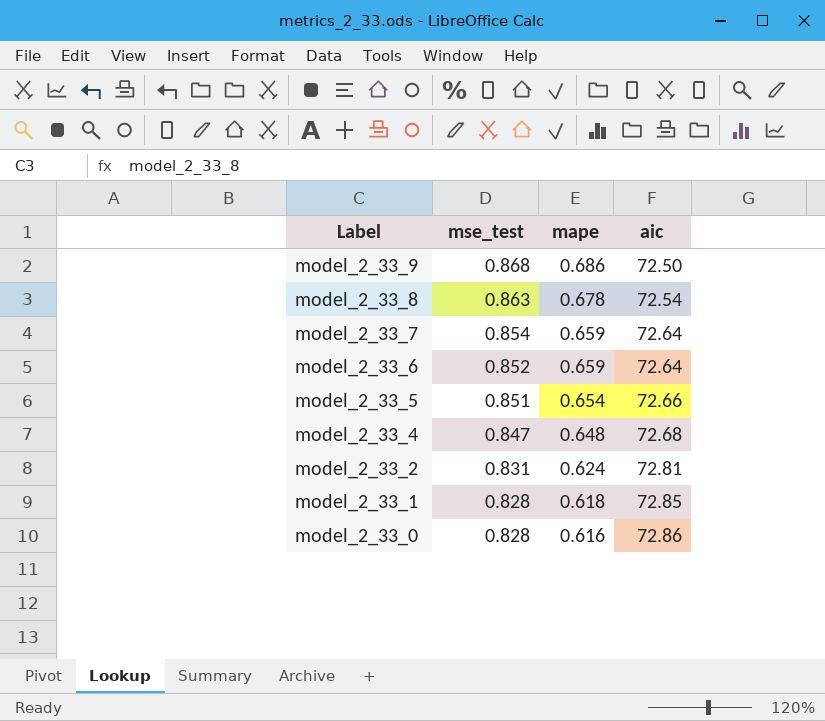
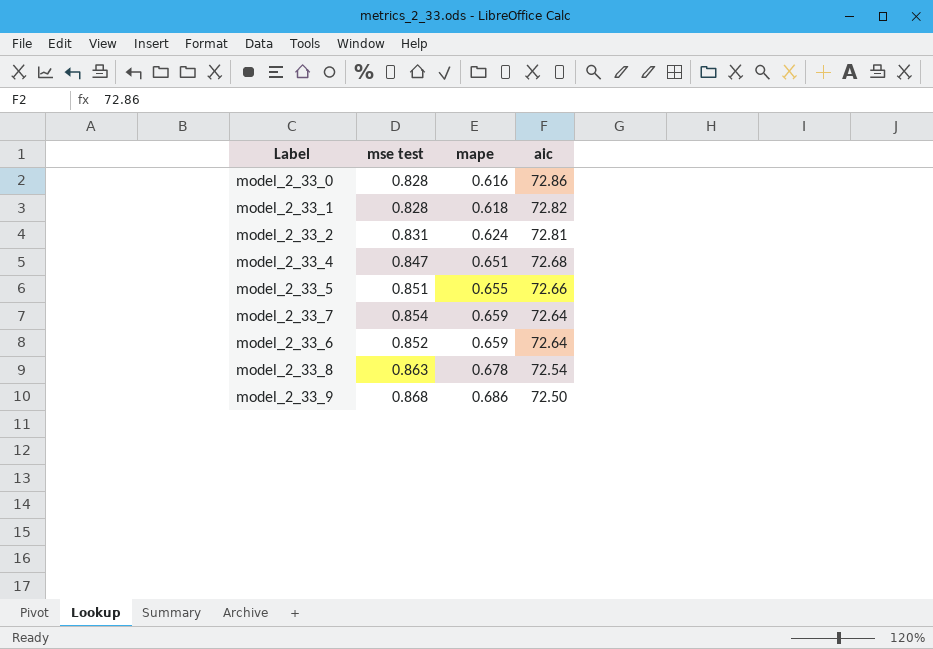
row order: Label descending -> mape ascending
column name: mse_test -> mse test
model_2_33_1 | aic: 72.85 -> 72.82
model_2_33_4 | mape: 0.648 -> 0.651
model_2_33_5 | mape: 0.654 -> 0.655

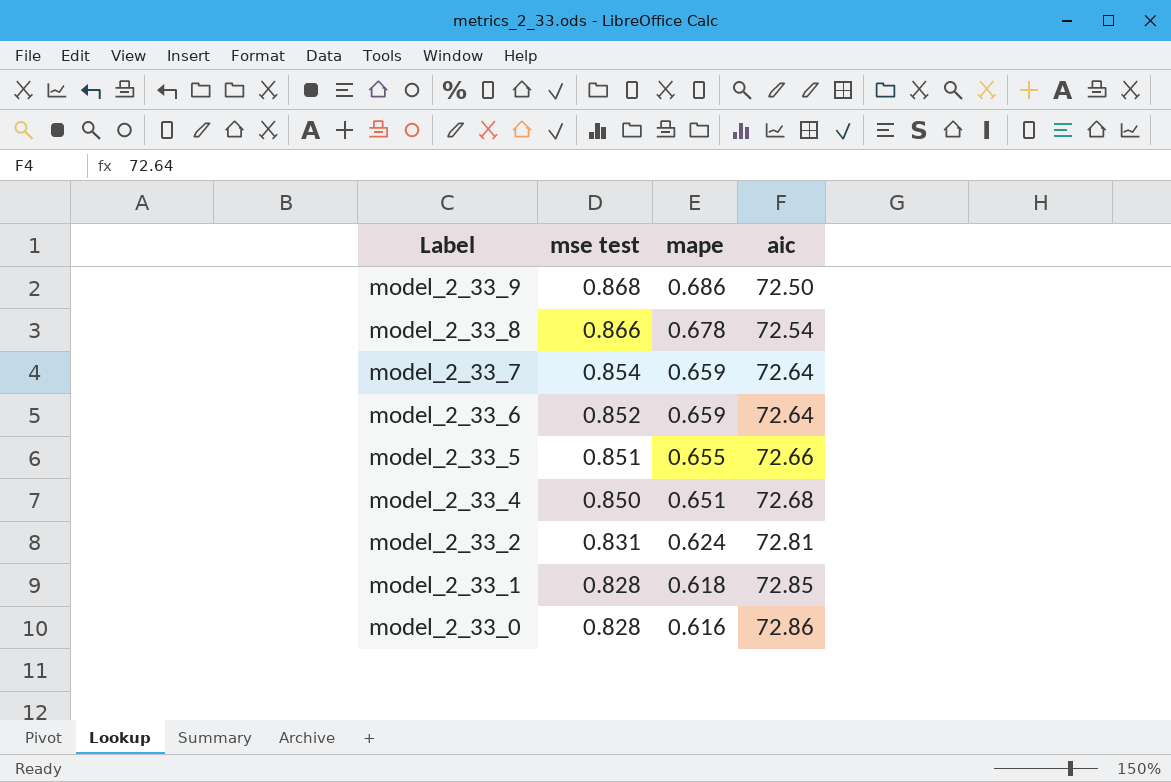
row order: mape ascending -> Label descending
model_2_33_8 | mse test: 0.863 -> 0.866
model_2_33_4 | mse test: 0.847 -> 0.850
model_2_33_1 | aic: 72.82 -> 72.85

